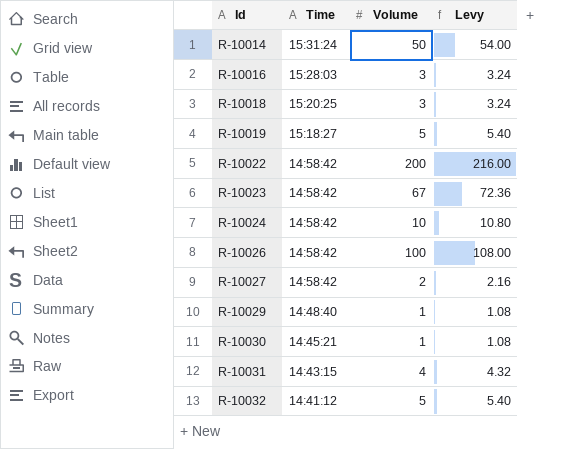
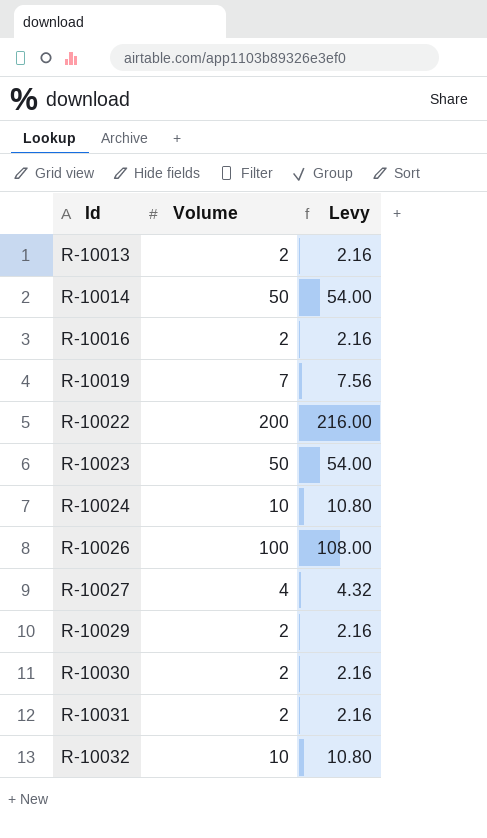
column Time | position: 2 -> none
row R-10018: 15:20:25 | 3 | 3.24 -> none
row R-10013: none -> 2 | 2.16
R-10016 | Volume: 3 -> 2
R-10016 | Levy: 3.24 -> 2.16
R-10019 | Volume: 5 -> 7
R-10019 | Levy: 5.40 -> 7.56
R-10023 | Volume: 67 -> 50
R-10023 | Levy: 72.36 -> 54.00
R-10027 | Volume: 2 -> 4
R-10027 | Levy: 2.16 -> 4.32
R-10029 | Volume: 1 -> 2
R-10029 | Levy: 1.08 -> 2.16
R-10030 | Volume: 1 -> 2
R-10030 | Levy: 1.08 -> 2.16
R-10031 | Volume: 4 -> 2
R-10031 | Levy: 4.32 -> 2.16
R-10032 | Volume: 5 -> 10
R-10032 | Levy: 5.40 -> 10.80

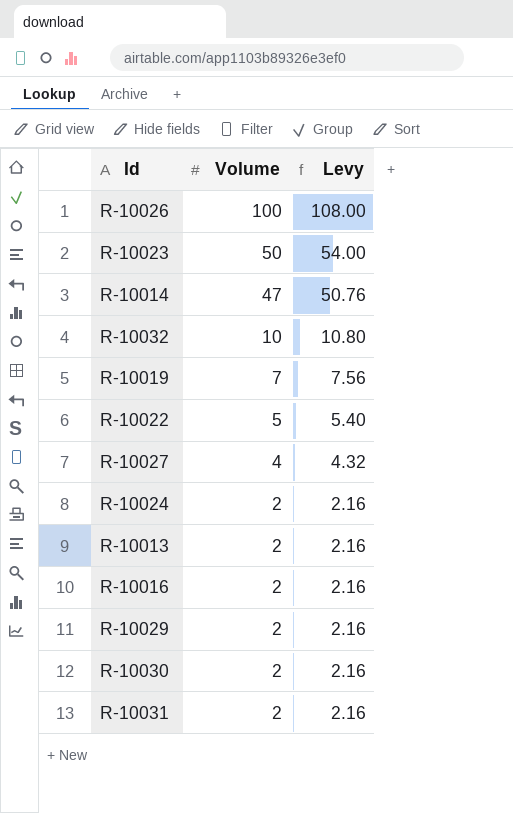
row order: Id ascending -> Volume descending
R-10014 | Volume: 50 -> 47
R-10014 | Levy: 54.00 -> 50.76
R-10022 | Volume: 200 -> 5
R-10022 | Levy: 216.00 -> 5.40
R-10024 | Volume: 10 -> 2
R-10024 | Levy: 10.80 -> 2.16

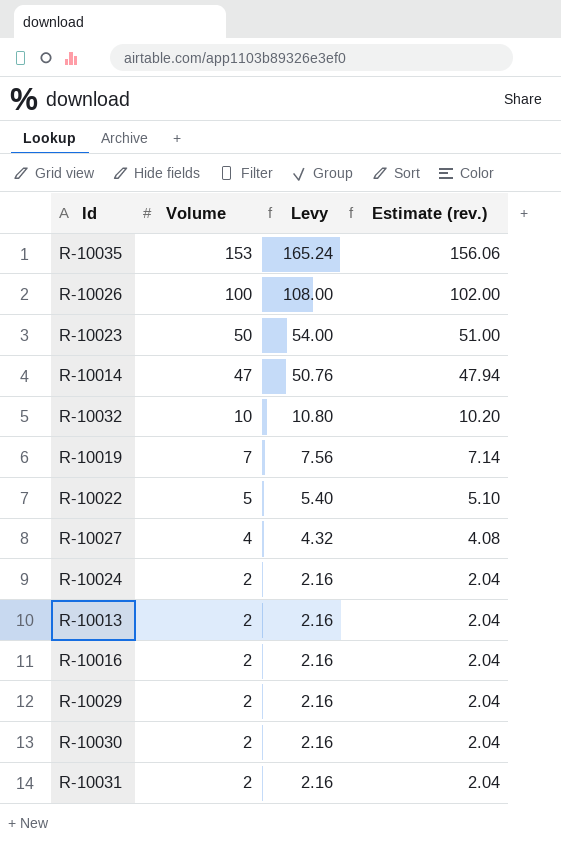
column Estimate (rev.) | formula: none -> [Volume] * 1.02
row R-10035: none -> 153 | 165.24 | 156.06

